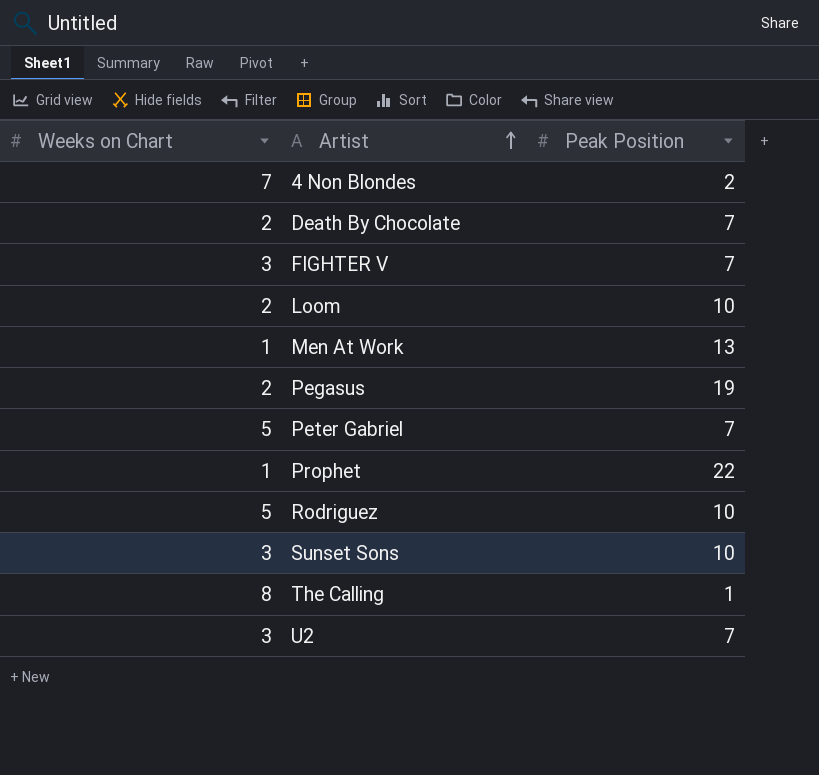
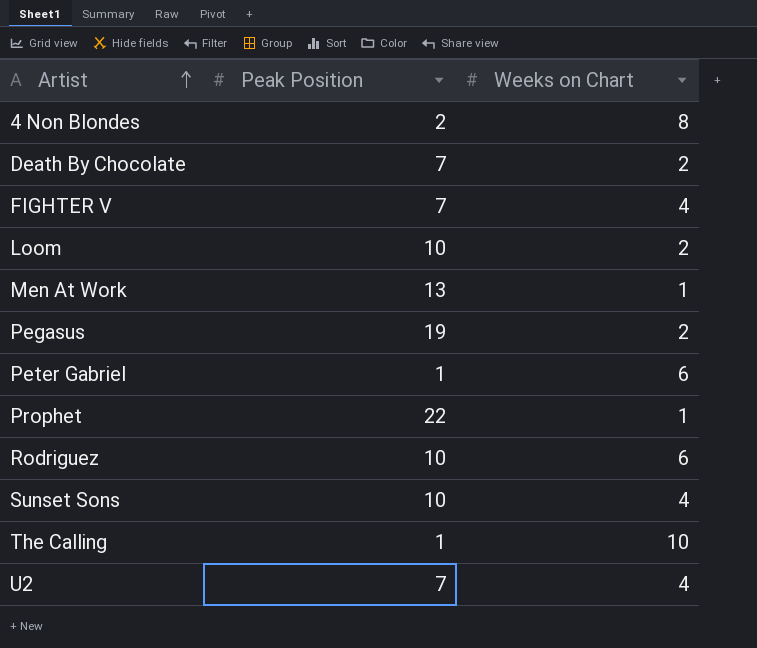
column Weeks on Chart | position: 1 -> 3
4 Non Blondes | Weeks on Chart: 7 -> 8
FIGHTER V | Weeks on Chart: 3 -> 4
Peter Gabriel | Peak Position: 7 -> 1
Peter Gabriel | Weeks on Chart: 5 -> 6
Rodriguez | Weeks on Chart: 5 -> 6
Sunset Sons | Weeks on Chart: 3 -> 4
The Calling | Weeks on Chart: 8 -> 10
U2 | Weeks on Chart: 3 -> 4

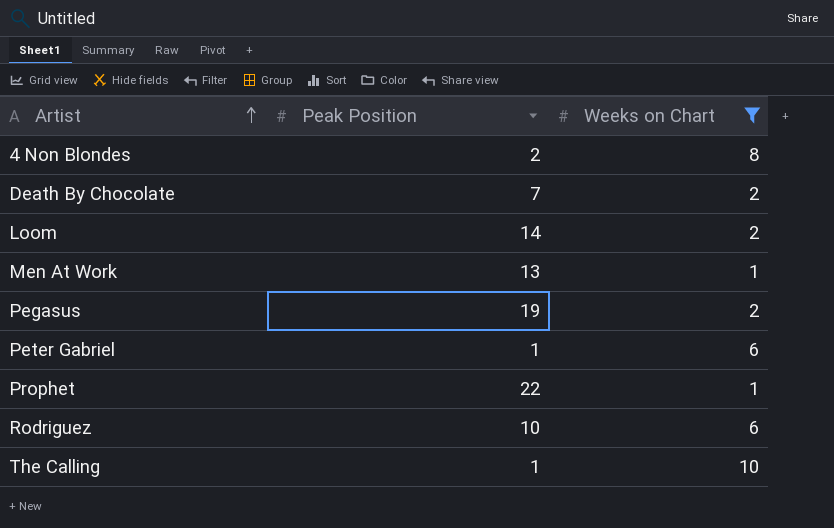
filter: none -> Weeks on Chart != 4
Loom | Peak Position: 10 -> 14

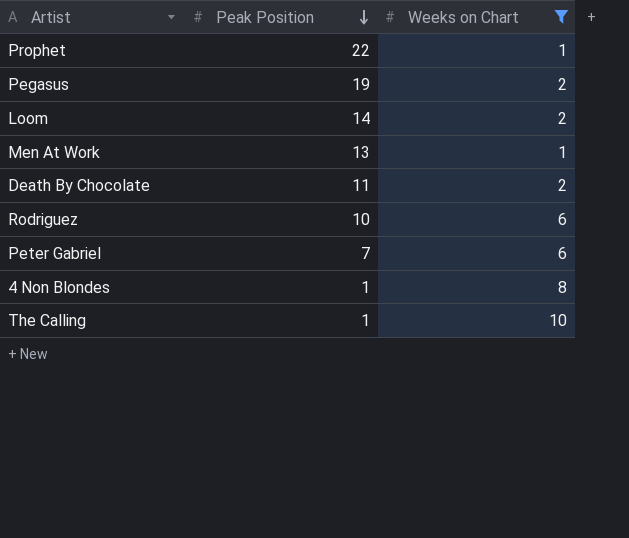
row order: Artist ascending -> Peak Position descending
Death By Chocolate | Peak Position: 7 -> 11
Peter Gabriel | Peak Position: 1 -> 7
4 Non Blondes | Peak Position: 2 -> 1

